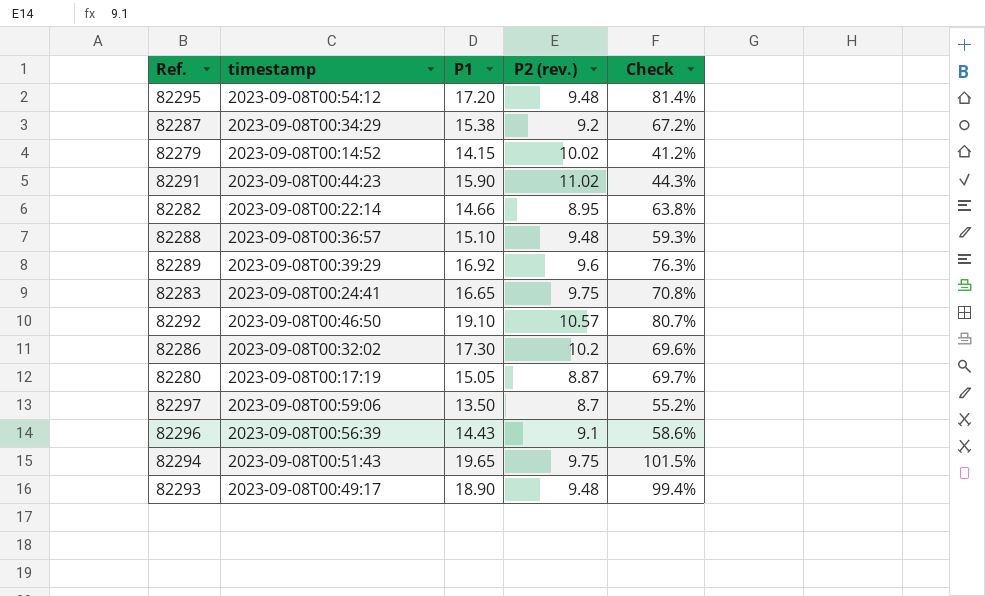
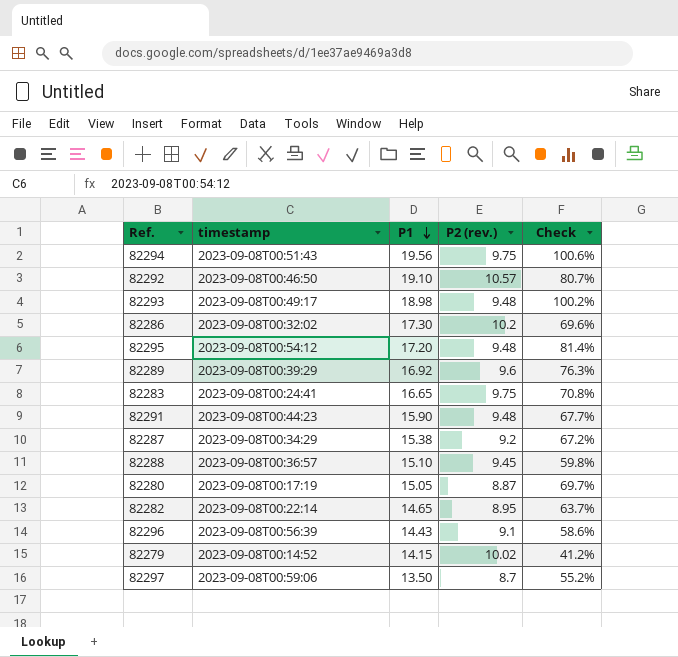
row order: none -> P1 descending
82294 | P1: 19.65 -> 19.56
82294 | Check: 101.5% -> 100.6%
82293 | P1: 18.90 -> 18.98
82293 | Check: 99.4% -> 100.2%
82291 | P2 (rev.): 11.02 -> 9.48
82291 | Check: 44.3% -> 67.7%
82288 | P2 (rev.): 9.48 -> 9.45
82288 | Check: 59.3% -> 59.8%
82282 | P1: 14.66 -> 14.65
82282 | Check: 63.8% -> 63.7%

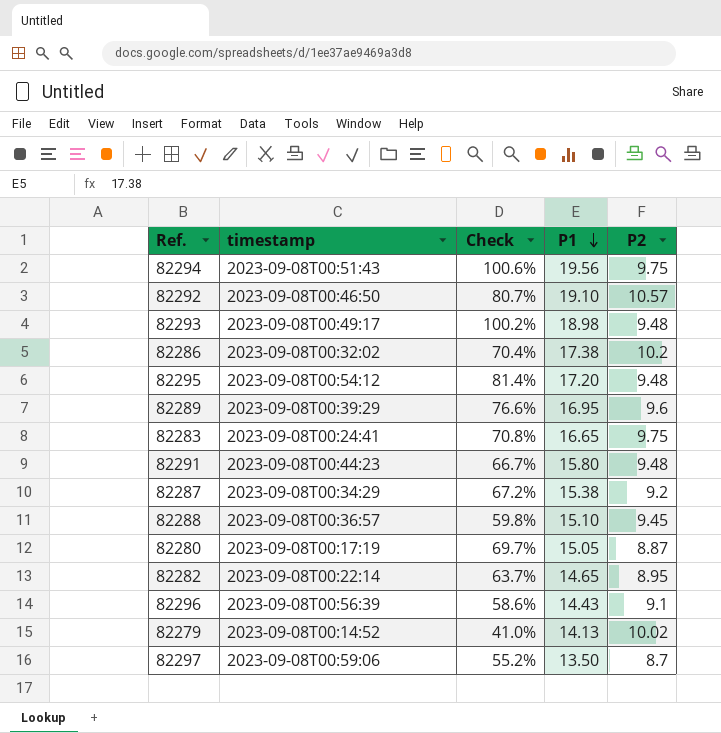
column Check | position: 5 -> 3
column name: P2 (rev.) -> P2
82286 | Check: 69.6% -> 70.4%
82286 | P1: 17.30 -> 17.38
82289 | Check: 76.3% -> 76.6%
82289 | P1: 16.92 -> 16.95
82291 | Check: 67.7% -> 66.7%
82291 | P1: 15.90 -> 15.80
82279 | Check: 41.2% -> 41.0%
82279 | P1: 14.15 -> 14.13

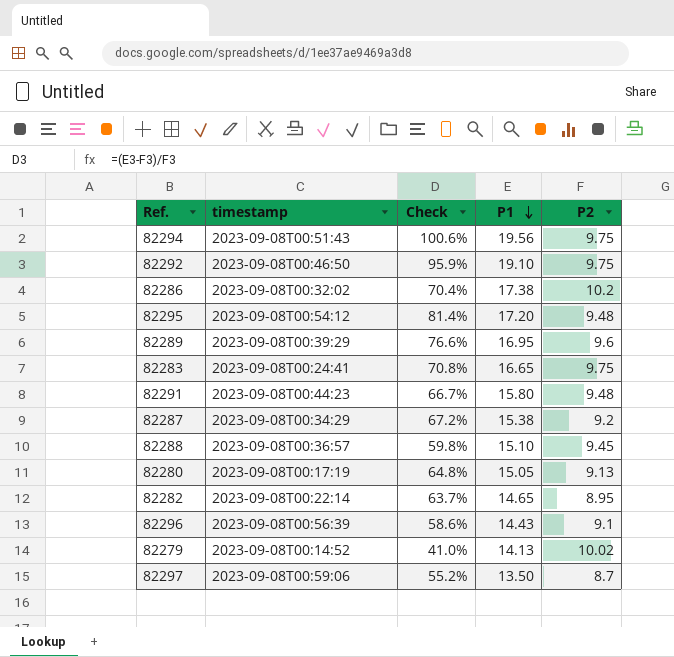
row 82293: 2023-09-08T00:49:17 | 100.2% | 18.98 | 9.48 -> none
82292 | Check: 80.7% -> 95.9%
82292 | P2: 10.57 -> 9.75
82280 | Check: 69.7% -> 64.8%
82280 | P2: 8.87 -> 9.13

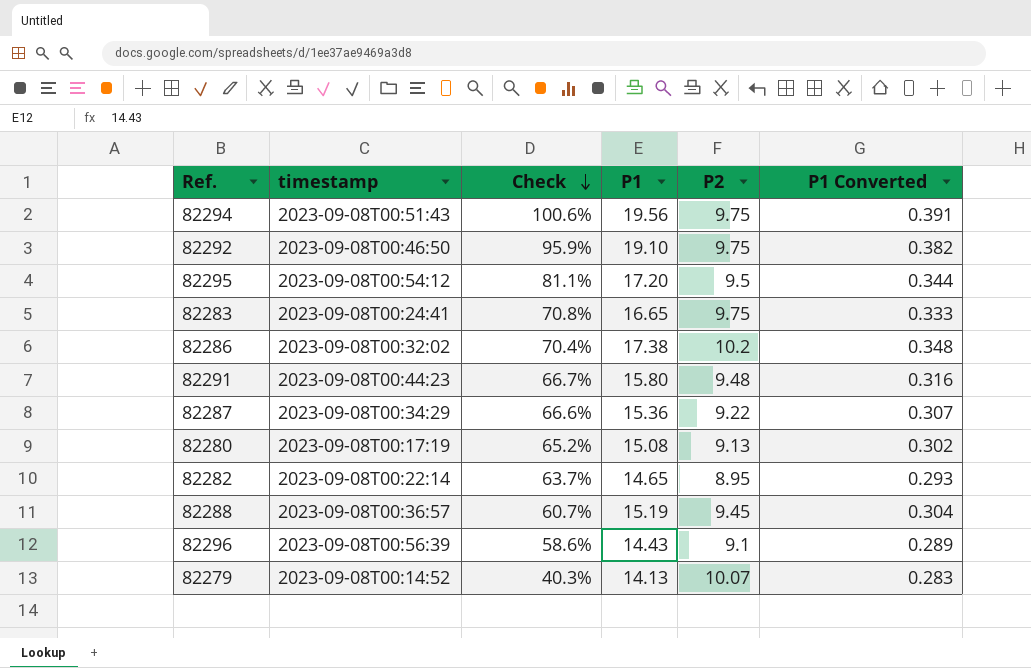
row order: P1 descending -> Check descending
column P1 Converted | formula: none -> [P1] * 0.02
row 82289: 2023-09-08T00:39:29 | 76.6% | 16.95 | 9.6 -> none
row 82297: 2023-09-08T00:59:06 | 55.2% | 13.50 | 8.7 -> none
82295 | Check: 81.4% -> 81.1%
82295 | P2: 9.48 -> 9.5
82287 | Check: 67.2% -> 66.6%
82287 | P1: 15.38 -> 15.36
82287 | P2: 9.2 -> 9.22
82280 | Check: 64.8% -> 65.2%
82280 | P1: 15.05 -> 15.08
82288 | Check: 59.8% -> 60.7%
82288 | P1: 15.10 -> 15.19
82279 | Check: 41.0% -> 40.3%
82279 | P2: 10.02 -> 10.07

